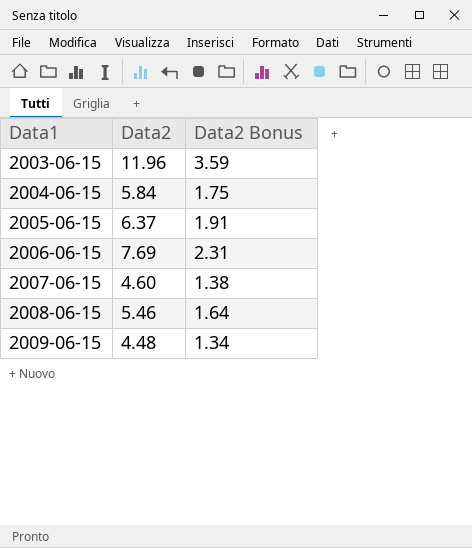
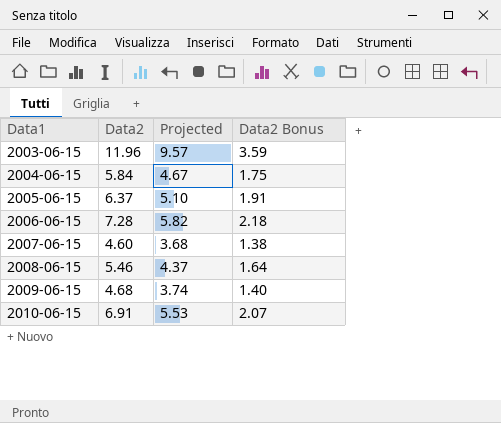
column Projected | formula: none -> [Data2] * 0.8
2006-06-15 | Data2: 7.69 -> 7.28
2006-06-15 | Data2 Bonus: 2.31 -> 2.18
2009-06-15 | Data2: 4.48 -> 4.68
2009-06-15 | Data2 Bonus: 1.34 -> 1.40
row 2010-06-15: none -> 6.91 | 5.53 | 2.07

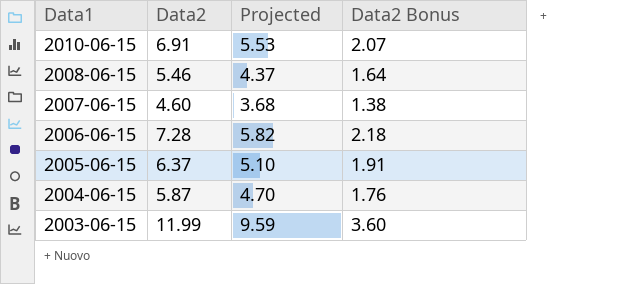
row order: Data1 ascending -> Data1 descending
row 2009-06-15: 4.68 | 3.74 | 1.40 -> none
2004-06-15 | Data2: 5.84 -> 5.87
2004-06-15 | Projected: 4.67 -> 4.70
2004-06-15 | Data2 Bonus: 1.75 -> 1.76
2003-06-15 | Data2: 11.96 -> 11.99
2003-06-15 | Projected: 9.57 -> 9.59
2003-06-15 | Data2 Bonus: 3.59 -> 3.60

